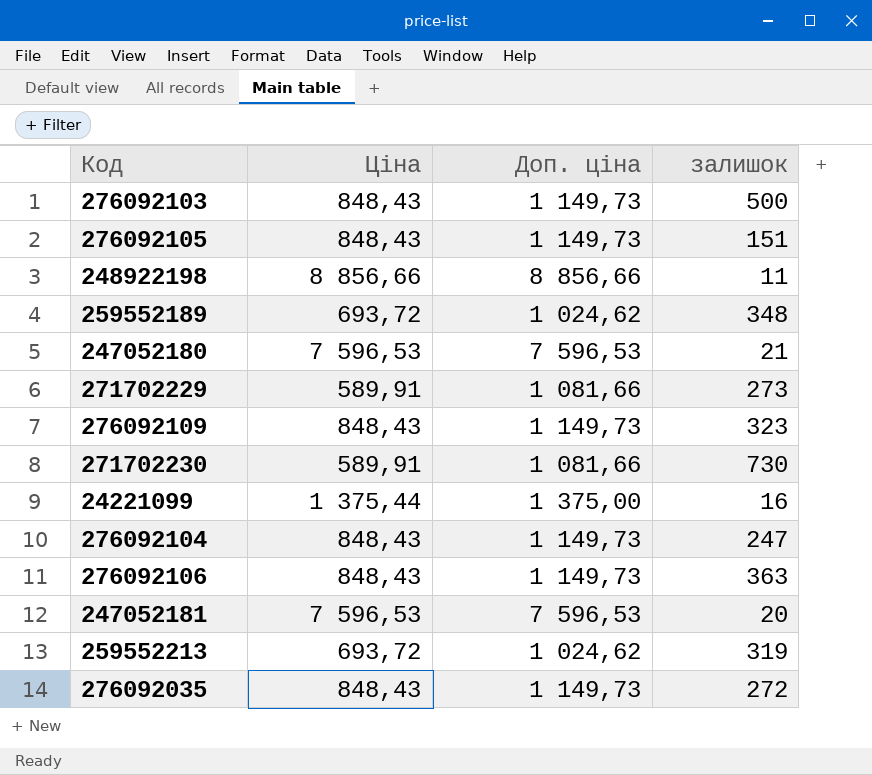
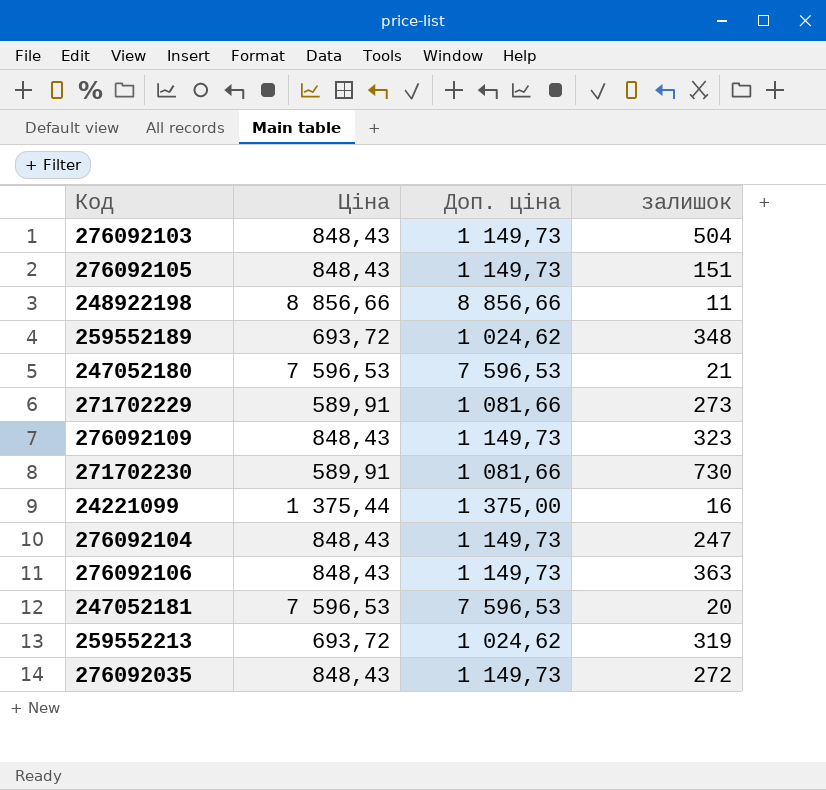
276092103 | залишок: 500 -> 504

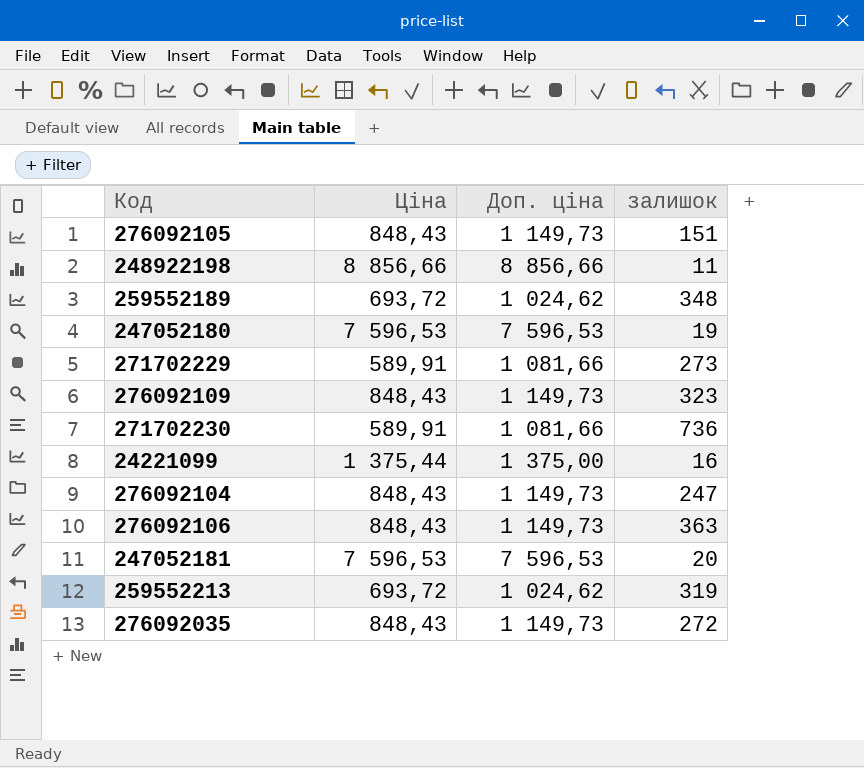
row 276092103: 848,43 | 1 149,73 | 504 -> none
247052180 | залишок: 21 -> 19
271702230 | залишок: 730 -> 736

